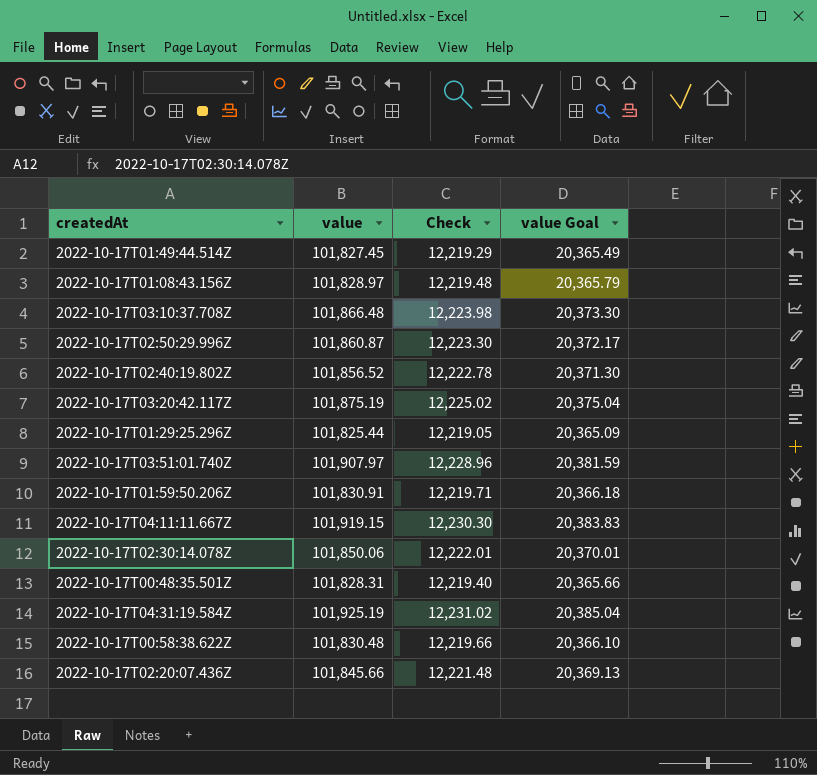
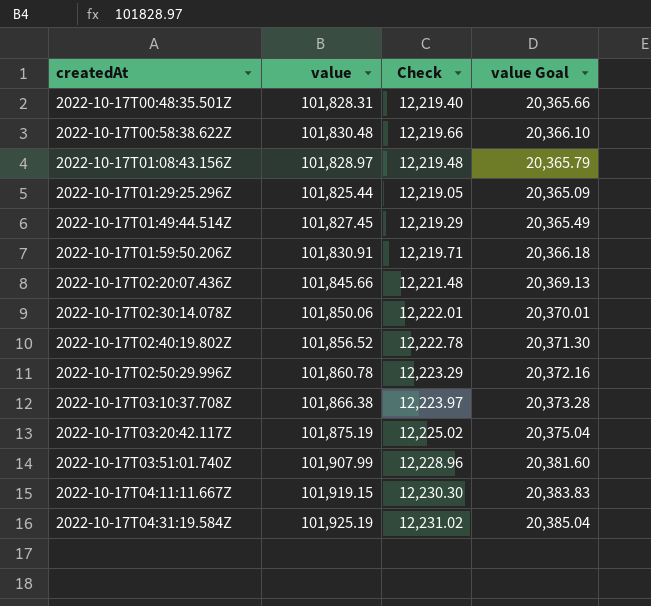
row order: none -> createdAt ascending
2022-10-17T02:50:29.996Z | value: 101,860.87 -> 101,860.78
2022-10-17T02:50:29.996Z | Check: 12,223.30 -> 12,223.29
2022-10-17T02:50:29.996Z | value Goal: 20,372.17 -> 20,372.16
2022-10-17T03:10:37.708Z | value: 101,866.48 -> 101,866.38
2022-10-17T03:10:37.708Z | Check: 12,223.98 -> 12,223.97
2022-10-17T03:10:37.708Z | value Goal: 20,373.30 -> 20,373.28
2022-10-17T03:51:01.740Z | value: 101,907.97 -> 101,907.99
2022-10-17T03:51:01.740Z | value Goal: 20,381.59 -> 20,381.60

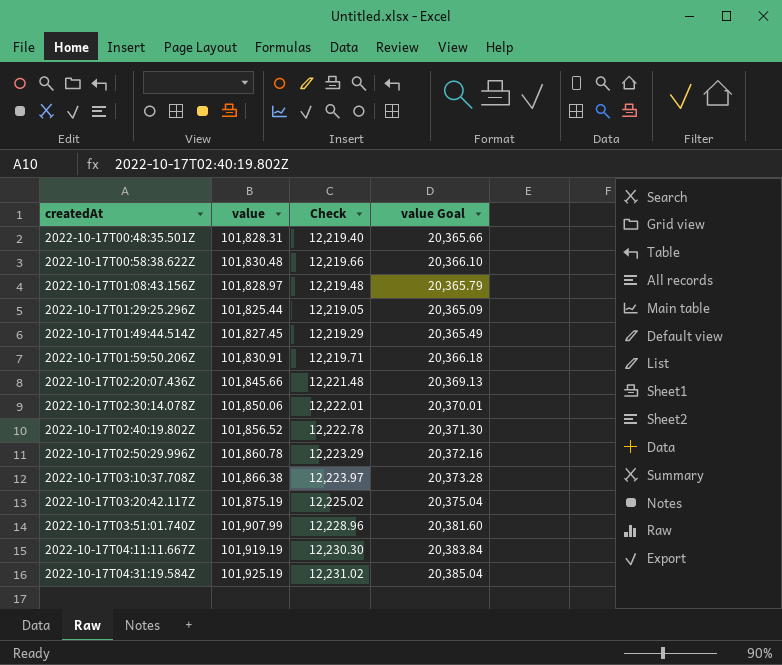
2022-10-17T04:11:11.667Z | value: 101,919.15 -> 101,919.19
2022-10-17T04:11:11.667Z | value Goal: 20,383.83 -> 20,383.84

